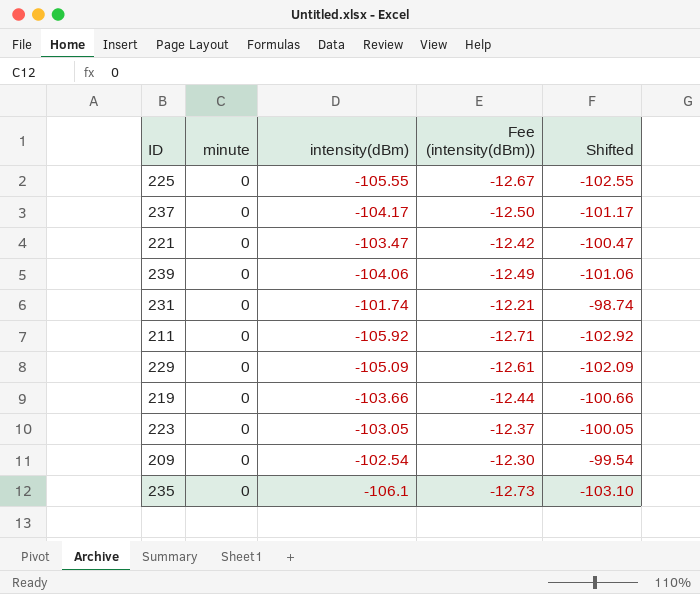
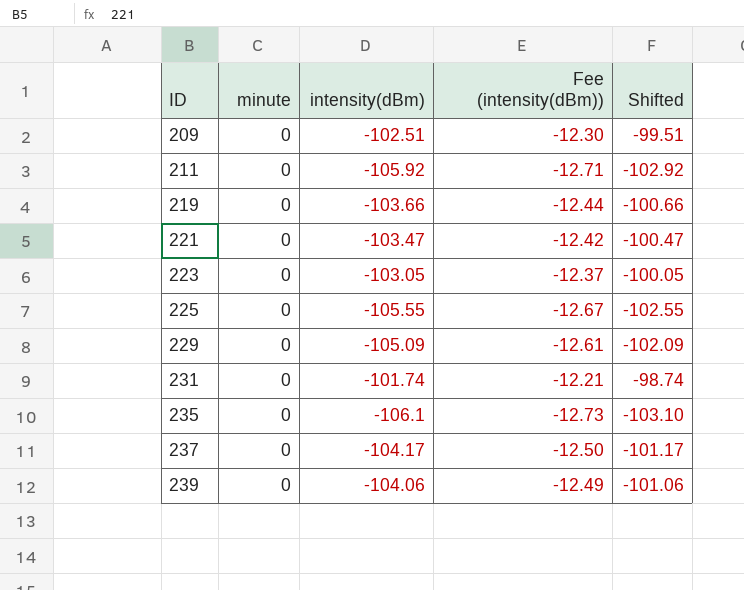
row order: none -> ID ascending
209 | intensity(dBm): -102.54 -> -102.51
209 | Shifted: -99.54 -> -99.51

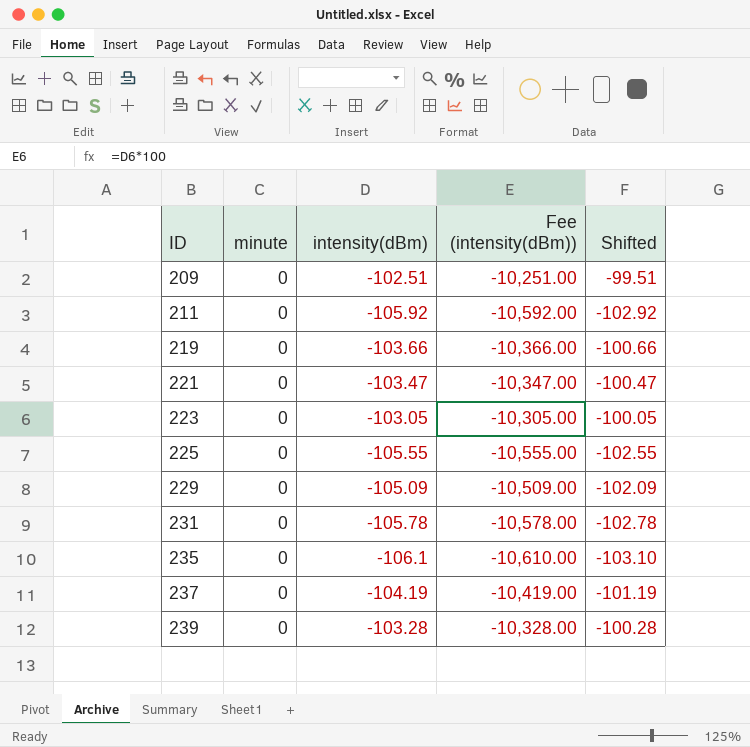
column Fee (intensity(dBm)) | formula: [intensity(dBm)] * 0.12 -> [intensity(dBm)] * 100
231 | intensity(dBm): -101.74 -> -105.78
231 | Shifted: -98.74 -> -102.78
237 | intensity(dBm): -104.17 -> -104.19
237 | Shifted: -101.17 -> -101.19
239 | intensity(dBm): -104.06 -> -103.28
239 | Shifted: -101.06 -> -100.28

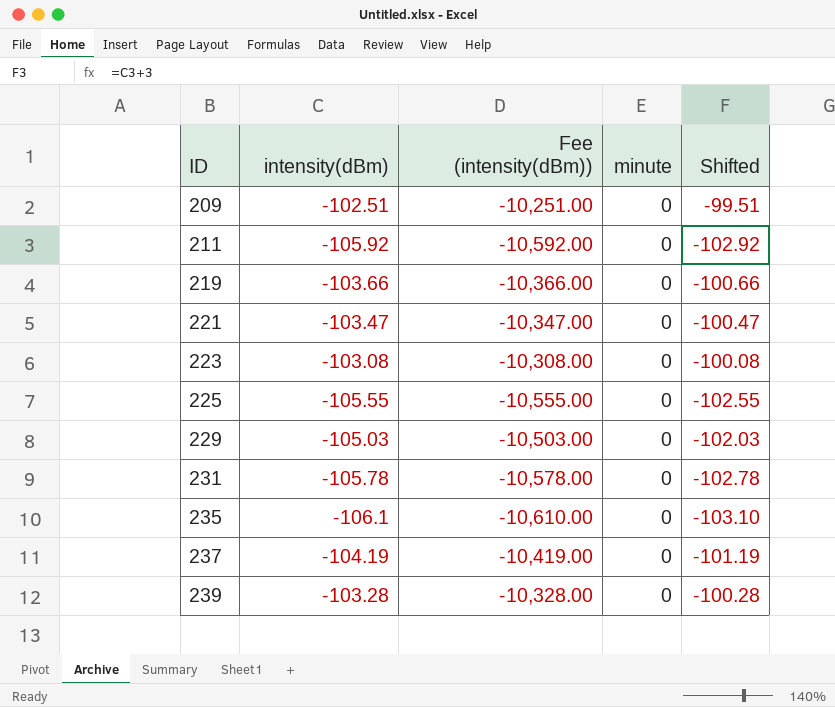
column minute | position: 2 -> 4
223 | intensity(dBm): -103.05 -> -103.08
223 | Fee (intensity(dBm)): -10,305.00 -> -10,308.00
223 | Shifted: -100.05 -> -100.08
229 | intensity(dBm): -105.09 -> -105.03
229 | Fee (intensity(dBm)): -10,509.00 -> -10,503.00
229 | Shifted: -102.09 -> -102.03

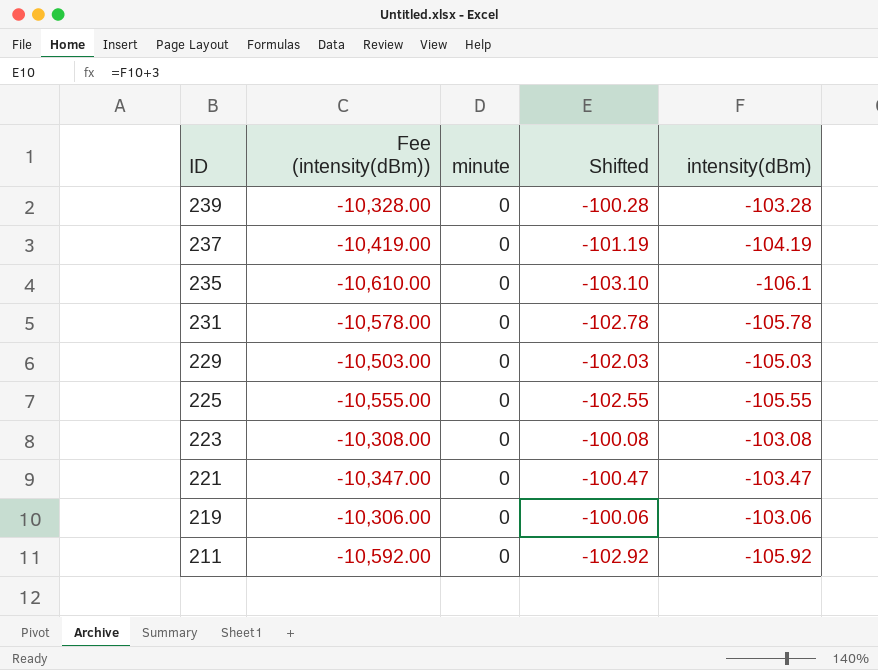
row order: ID ascending -> ID descending
column intensity(dBm) | position: 2 -> 5
row 209: -102.51 | -10,251.00 | 0 | -99.51 -> none
219 | Fee (intensity(dBm)): -10,366.00 -> -10,306.00
219 | Shifted: -100.66 -> -100.06
219 | intensity(dBm): -103.66 -> -103.06

